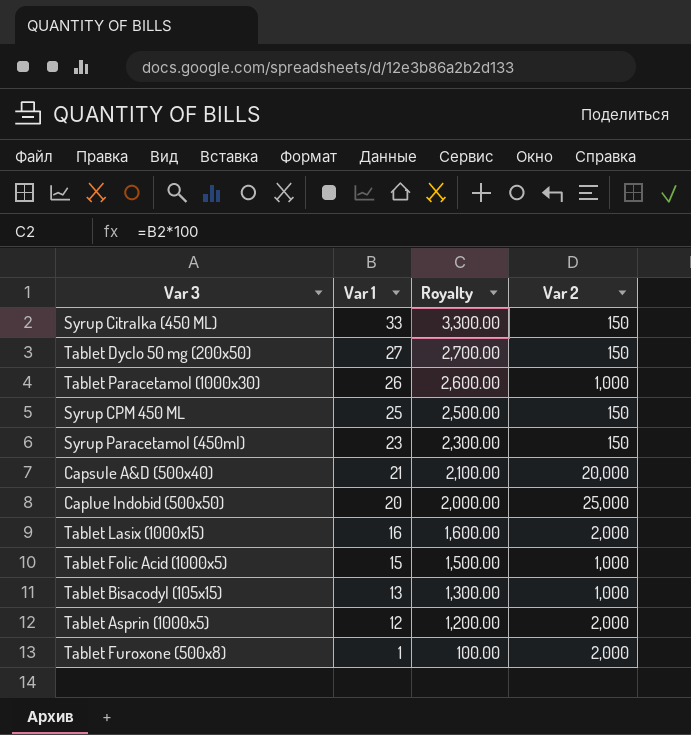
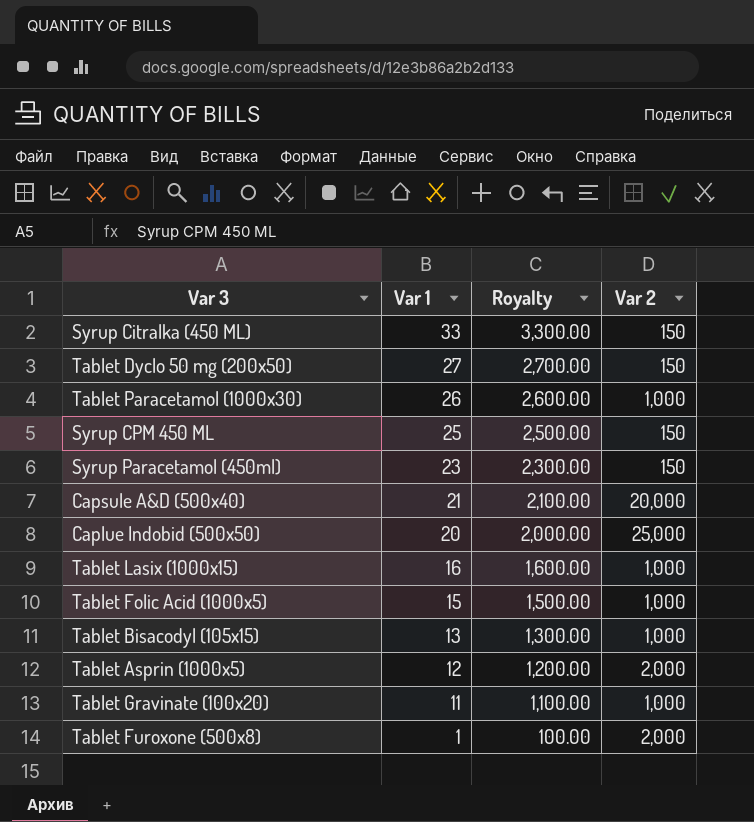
Tablet Lasix (1000x15) | Var 2: 2,000 -> 1,000
row Tablet Gravinate (100x20): none -> 11 | 1,100.00 | 1,000

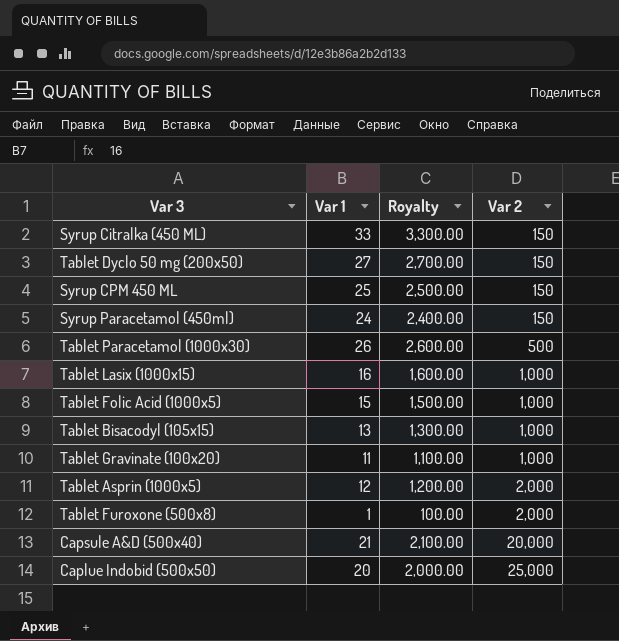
row order: Var 1 descending -> Var 2 ascending
Syrup Paracetamol (450ml) | Var 1: 23 -> 24
Syrup Paracetamol (450ml) | Royalty: 2,300.00 -> 2,400.00
Tablet Paracetamol (1000x30) | Var 2: 1,000 -> 500

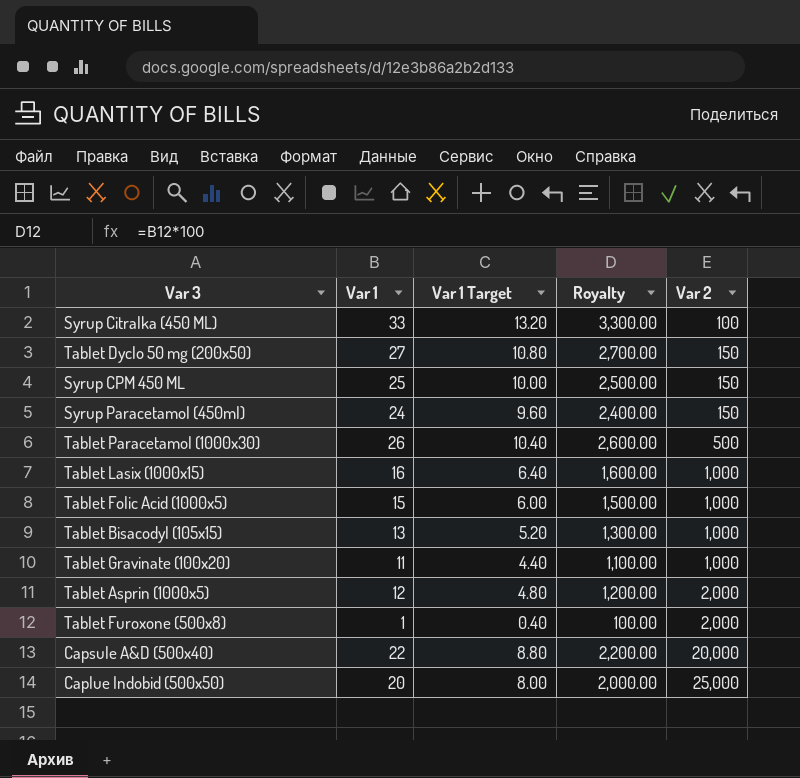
column Var 1 Target | formula: none -> [Var 1] * 0.4
Syrup Citralka (450 ML) | Var 2: 150 -> 100
Capsule A&D (500x40) | Var 1: 21 -> 22
Capsule A&D (500x40) | Royalty: 2,100.00 -> 2,200.00

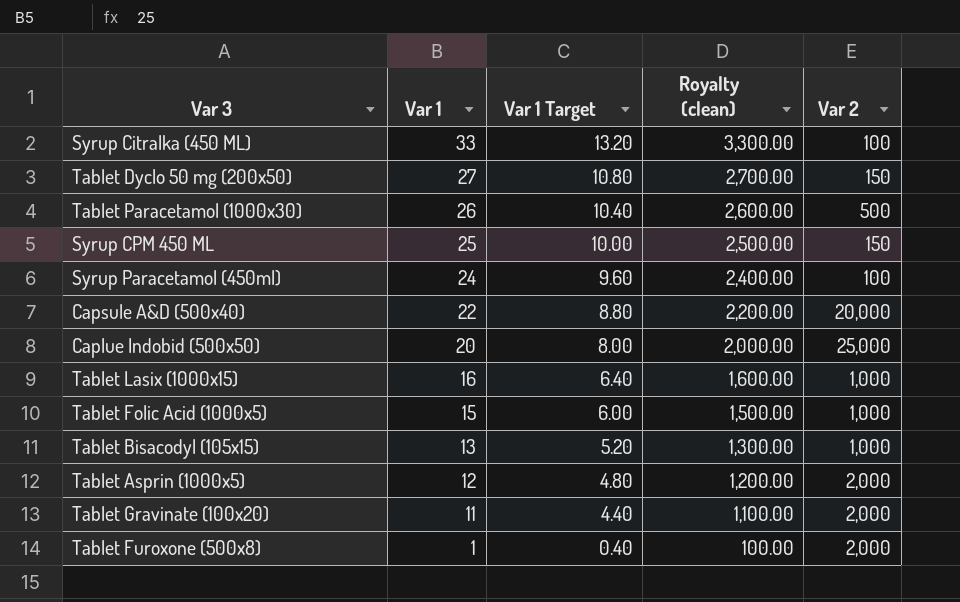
row order: Var 2 ascending -> Var 1 descending
column name: Royalty -> Royalty (clean)
Syrup Paracetamol (450ml) | Var 2: 150 -> 100
Tablet Gravinate (100x20) | Var 2: 1,000 -> 2,000

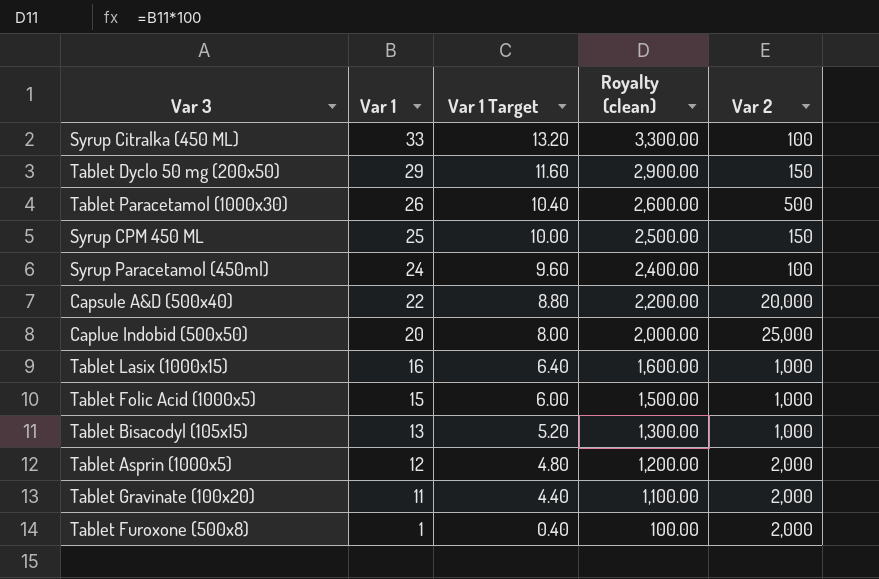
Tablet Dyclo 50 mg (200x50) | Var 1: 27 -> 29
Tablet Dyclo 50 mg (200x50) | Var 1 Target: 10.80 -> 11.60
Tablet Dyclo 50 mg (200x50) | Royalty (clean): 2,700.00 -> 2,900.00

